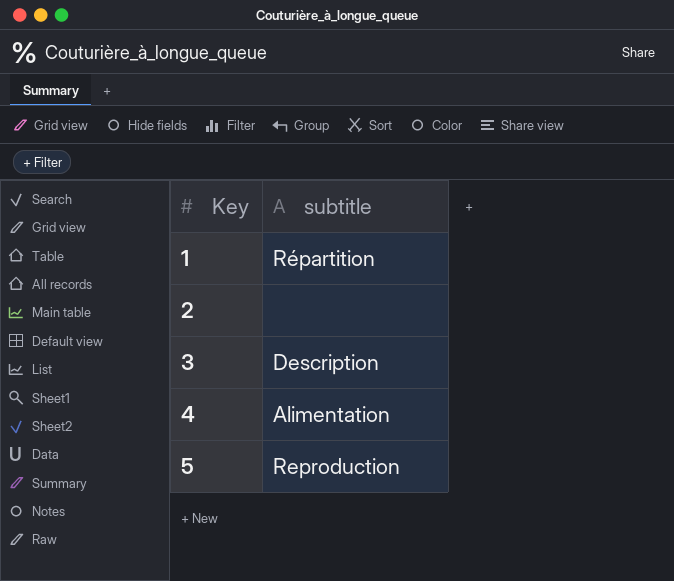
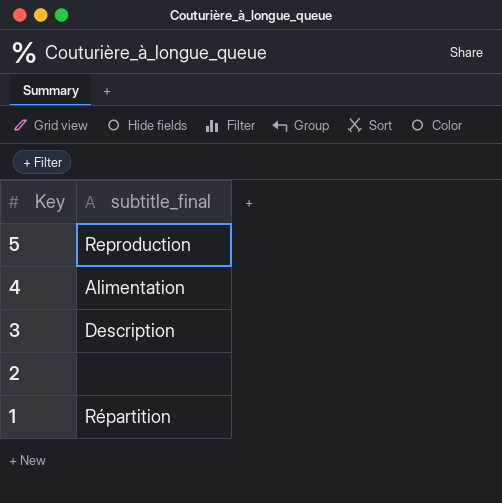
row order: Key ascending -> Key descending
column name: subtitle -> subtitle_final

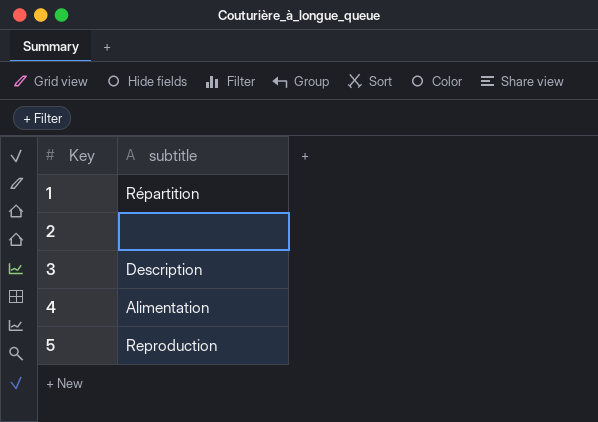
row order: Key descending -> Key ascending
column name: subtitle_final -> subtitle

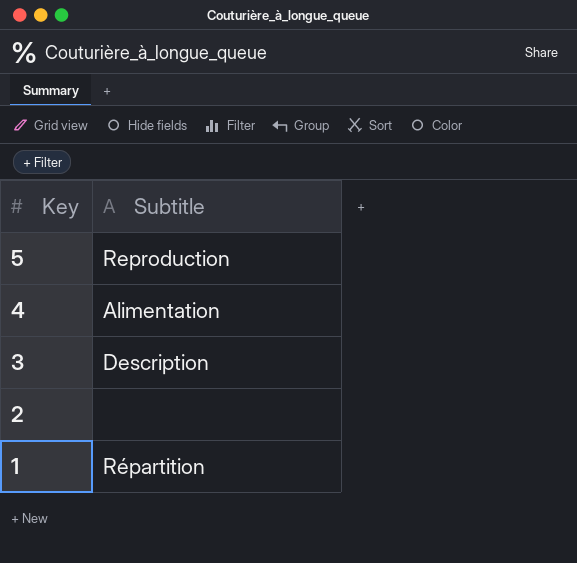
row order: Key ascending -> Key descending
column name: subtitle -> Subtitle

